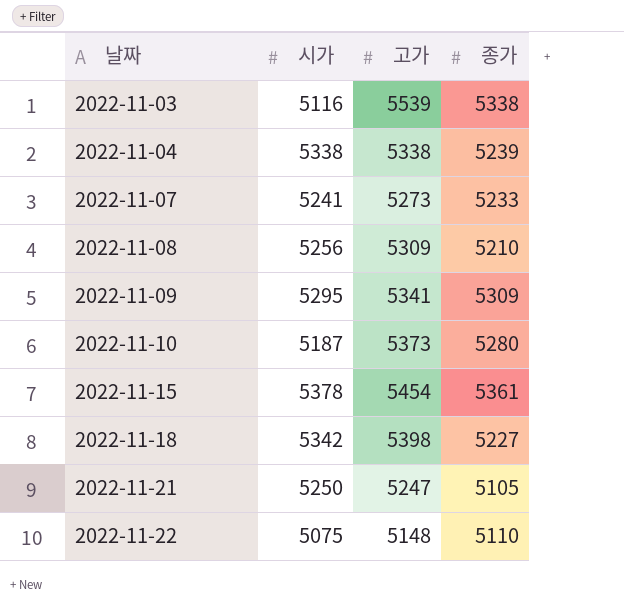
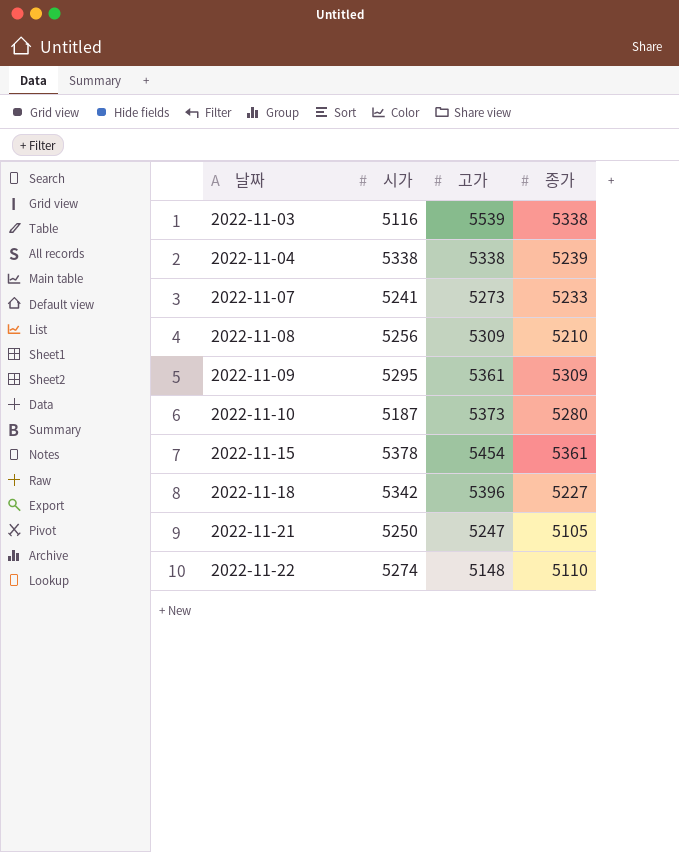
2022-11-09 | 고가: 5341 -> 5361
2022-11-18 | 고가: 5398 -> 5396
2022-11-22 | 시가: 5075 -> 5274

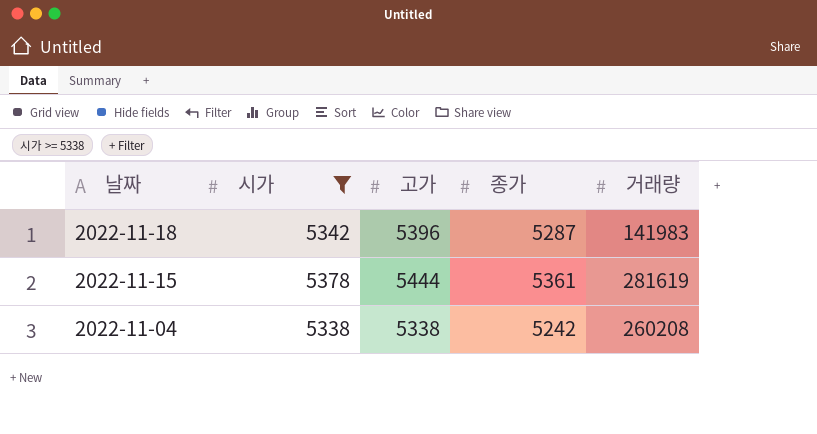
filter: none -> 시가 >= 5338
row order: 날짜 ascending -> 날짜 descending
column 거래량 | position: none -> 5
2022-11-18 | 종가: 5227 -> 5287
2022-11-15 | 고가: 5454 -> 5444
2022-11-04 | 종가: 5239 -> 5242

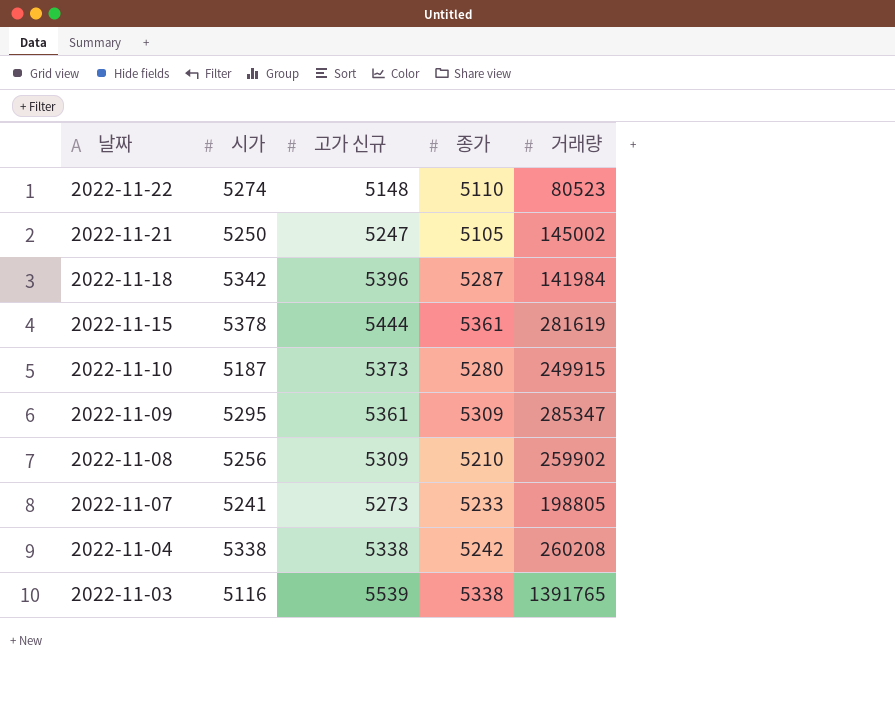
filter: 시가 >= 5338 -> none
column name: 고가 -> 고가 신규
2022-11-18 | 거래량: 141983 -> 141984

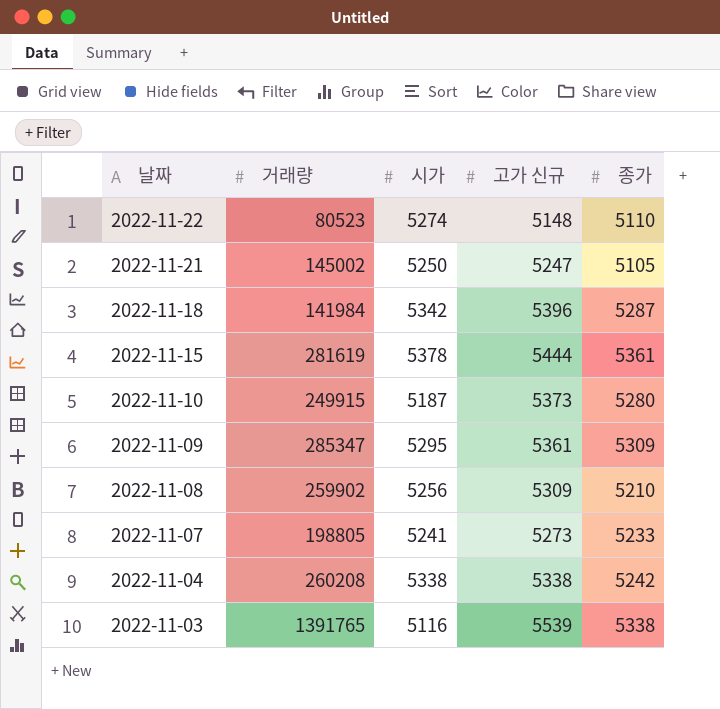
column 거래량 | position: 5 -> 2

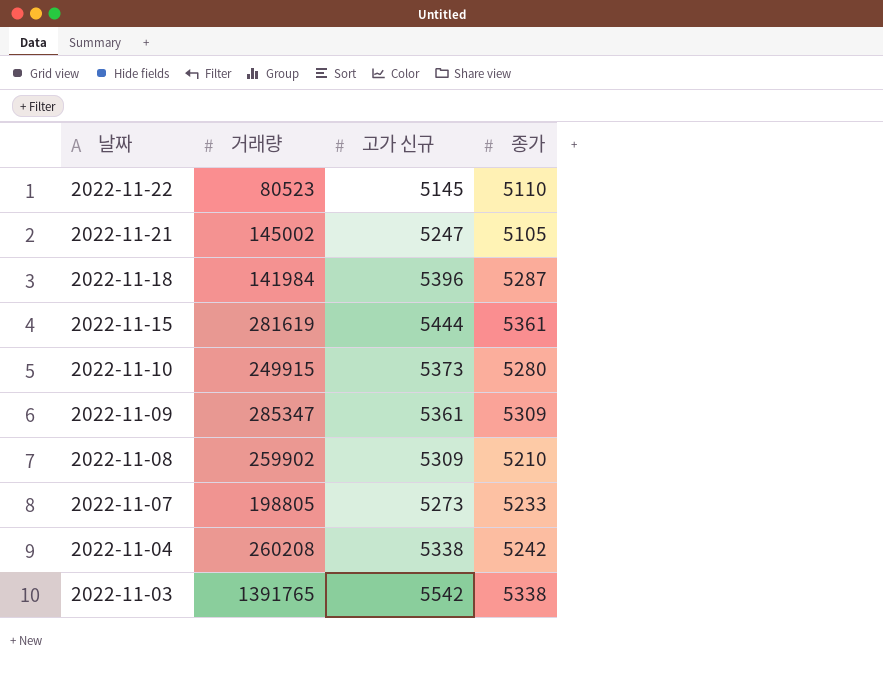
column 시가 | position: 3 -> none
2022-11-22 | 고가 신규: 5148 -> 5145
2022-11-03 | 고가 신규: 5539 -> 5542

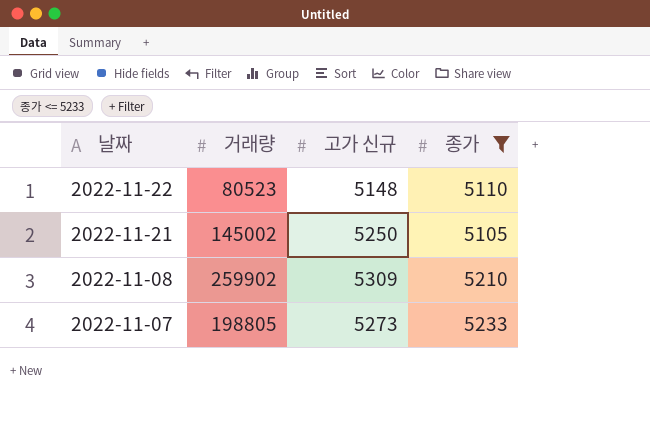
filter: none -> 종가 <= 5233
2022-11-22 | 고가 신규: 5145 -> 5148
2022-11-21 | 고가 신규: 5247 -> 5250

